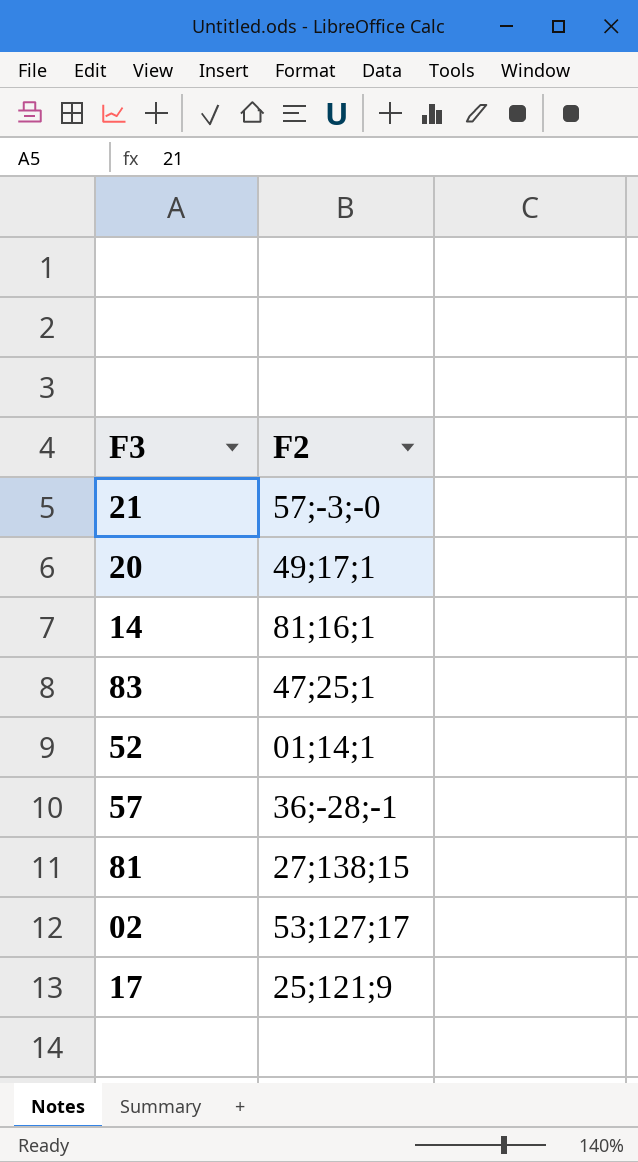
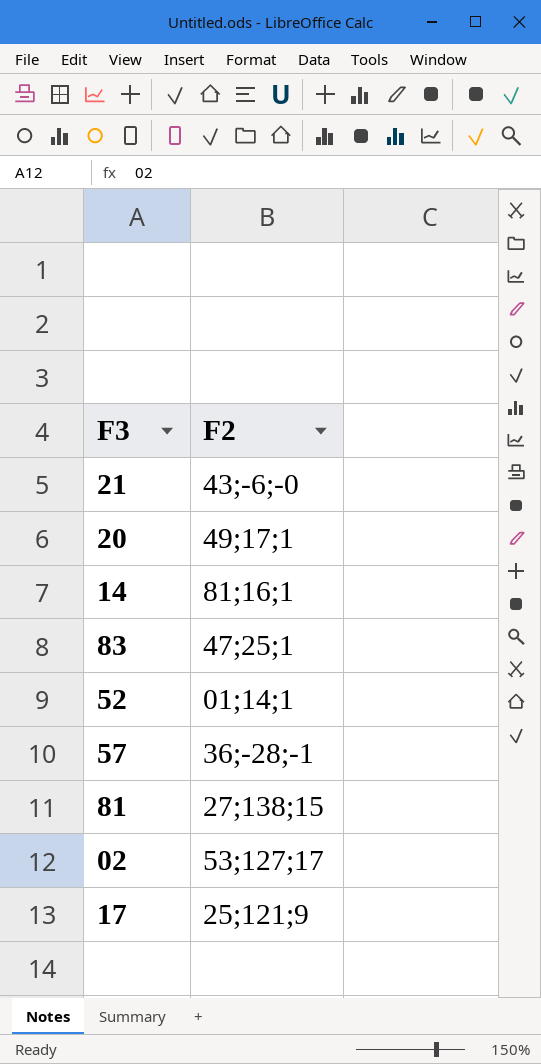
21 | F2: 57;-3;-0 -> 43;-6;-0

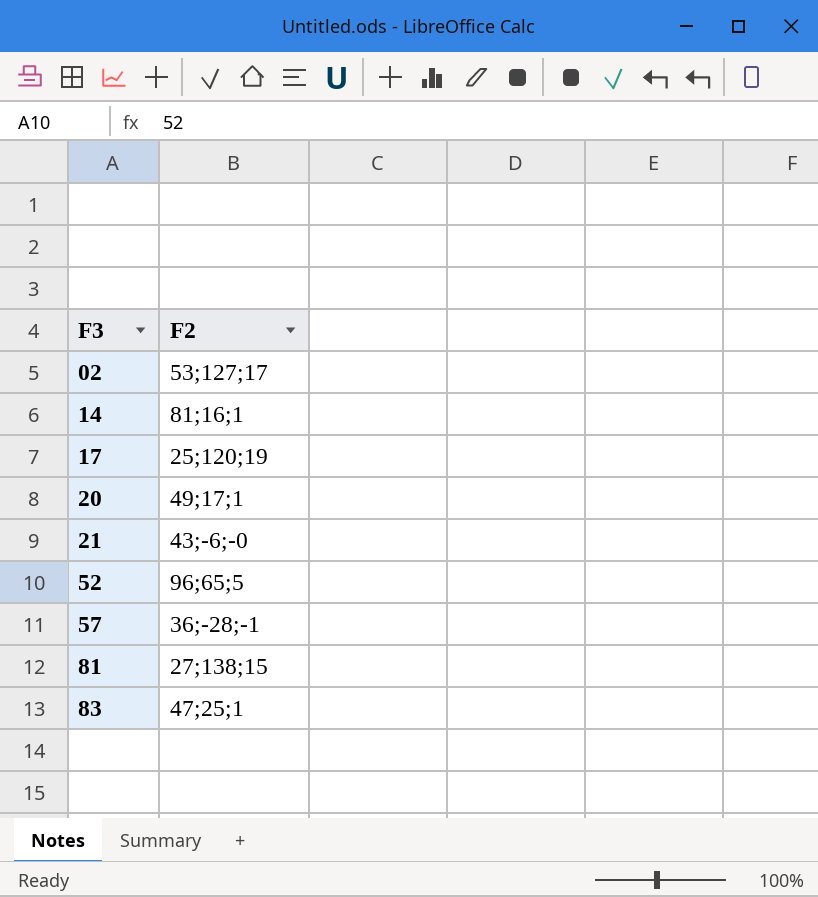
row order: none -> F3 ascending
17 | F2: 25;121;9 -> 25;120;19
52 | F2: 01;14;1 -> 96;65;5

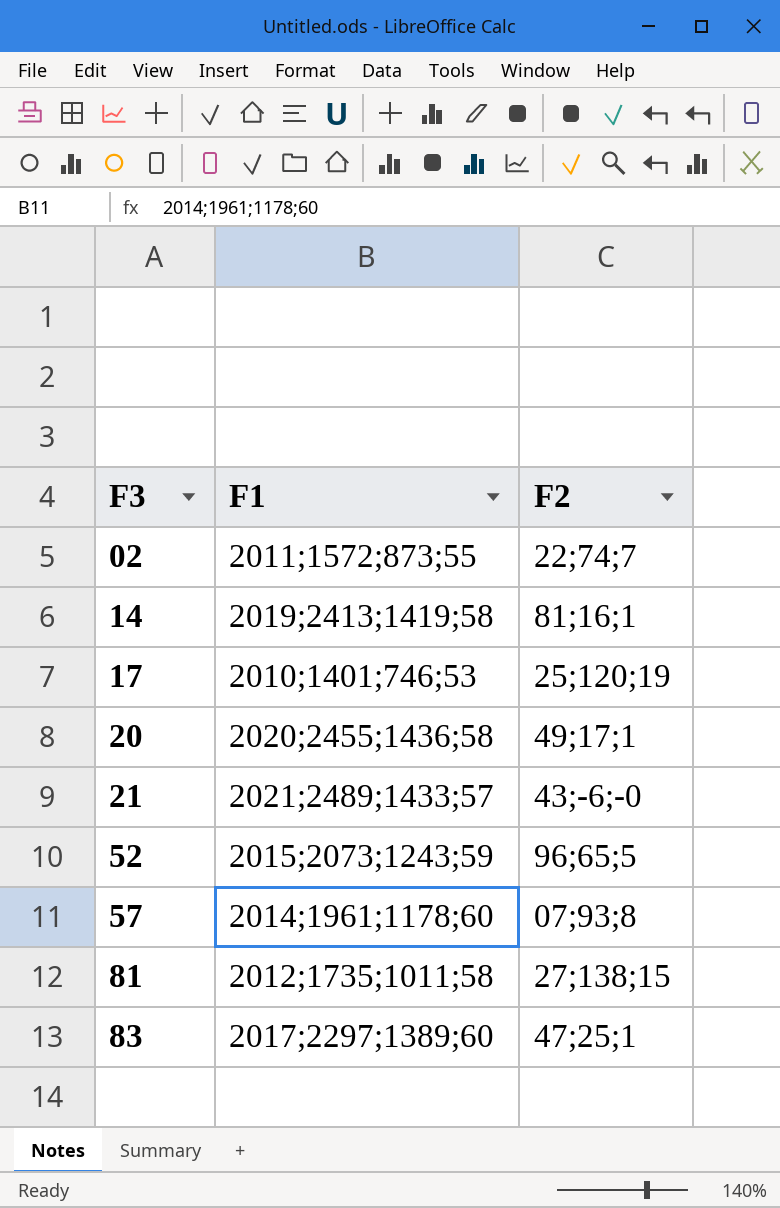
column F1 | position: none -> 2
02 | F2: 53;127;17 -> 22;74;7
57 | F2: 36;-28;-1 -> 07;93;8

